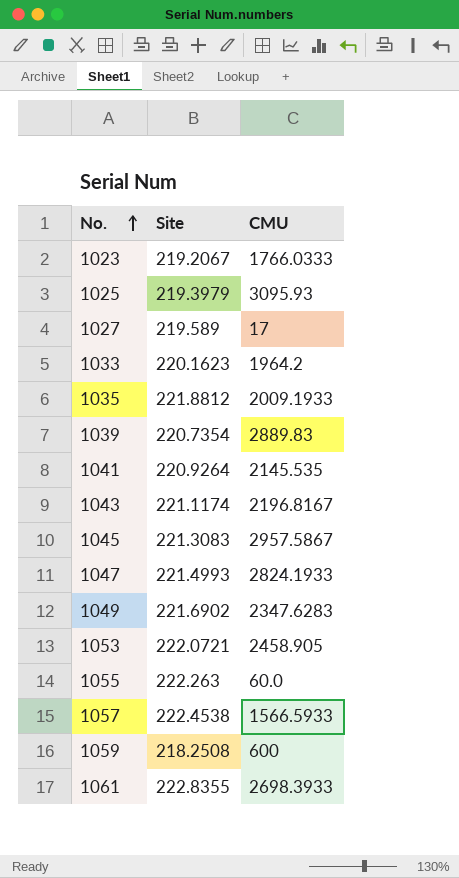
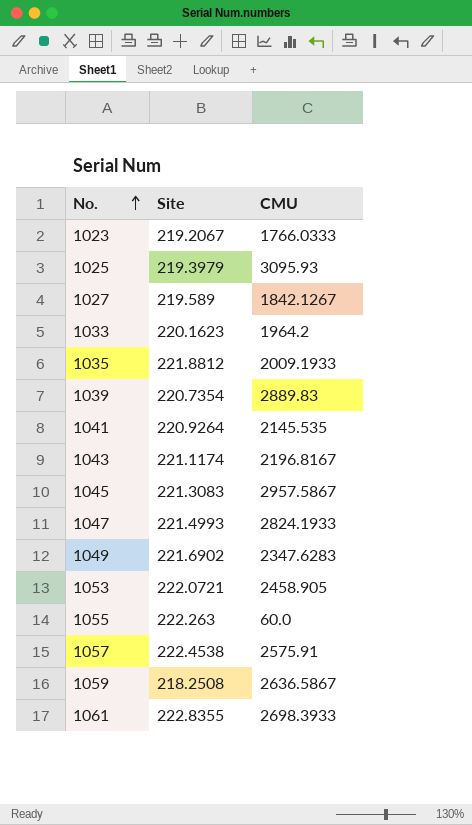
1027 | CMU: 17 -> 1842.1267
1057 | CMU: 1566.5933 -> 2575.91
1059 | CMU: 600 -> 2636.5867

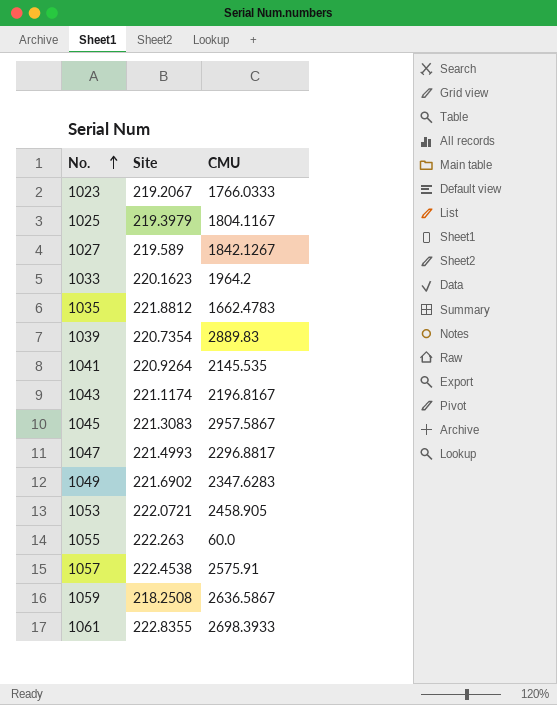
1025 | CMU: 3095.93 -> 1804.1167
1035 | CMU: 2009.1933 -> 1662.4783
1047 | CMU: 2824.1933 -> 2296.8817

